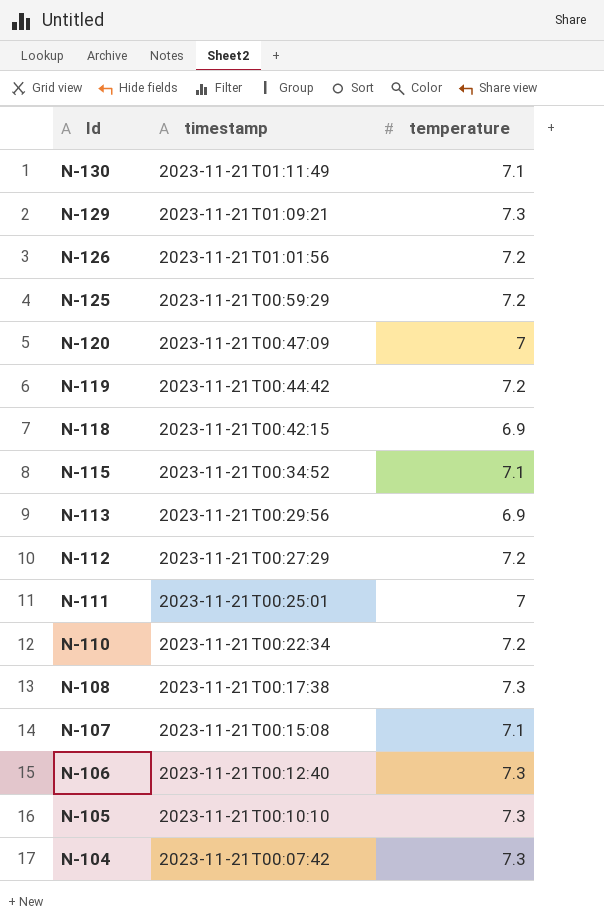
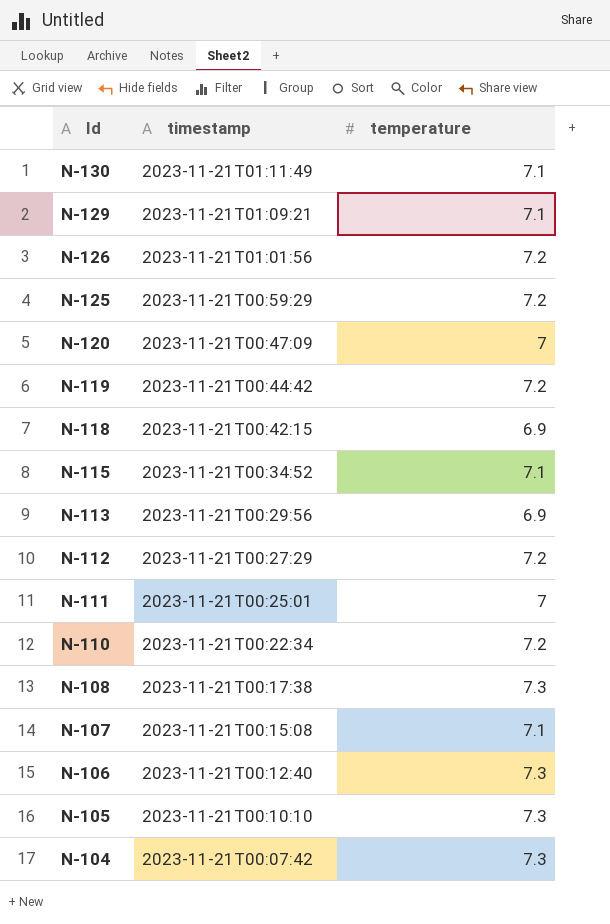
N-129 | temperature: 7.3 -> 7.1

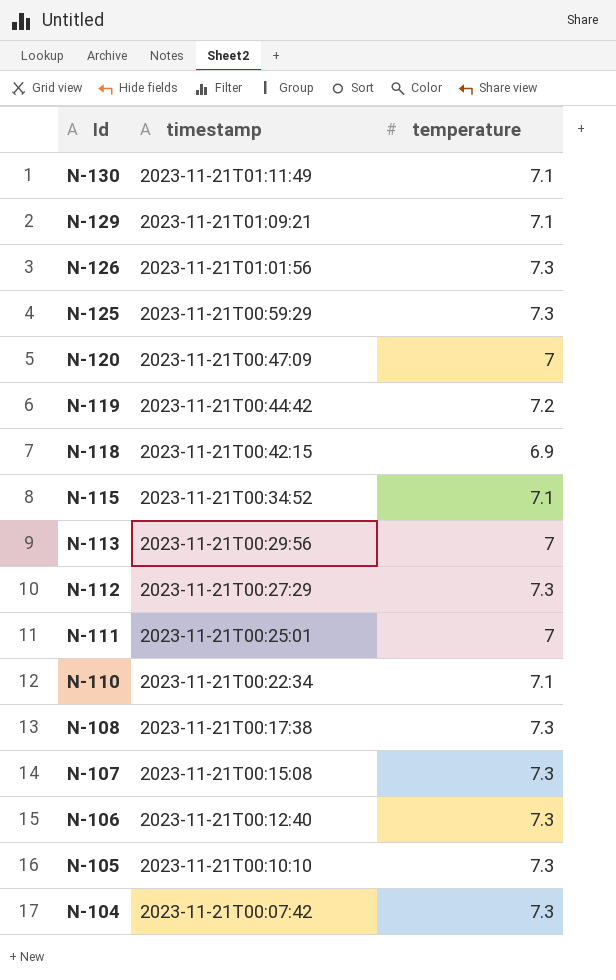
N-126 | temperature: 7.2 -> 7.3
N-125 | temperature: 7.2 -> 7.3
N-113 | temperature: 6.9 -> 7
N-112 | temperature: 7.2 -> 7.3
N-110 | temperature: 7.2 -> 7.1
N-107 | temperature: 7.1 -> 7.3

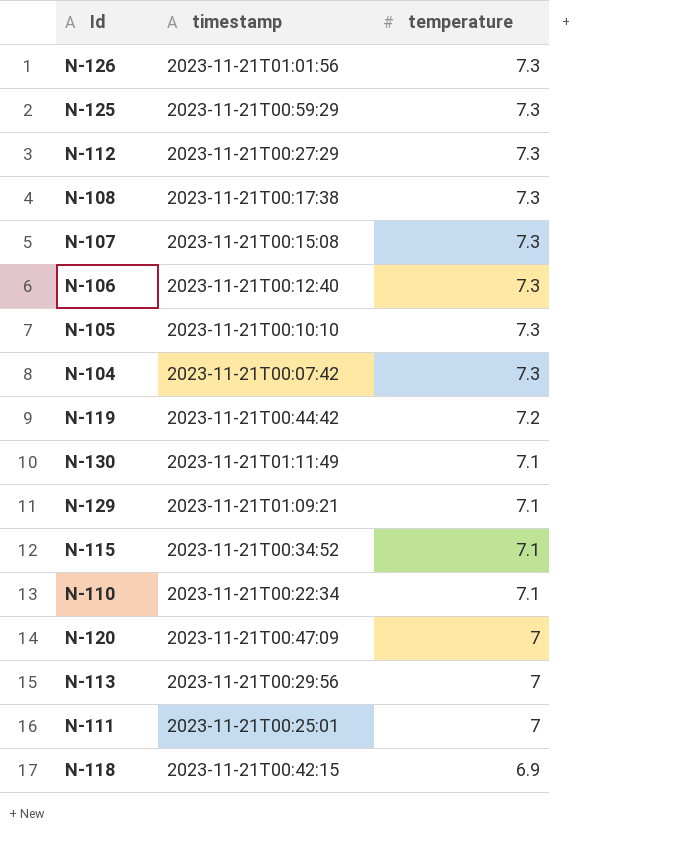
row order: Id descending -> temperature descending

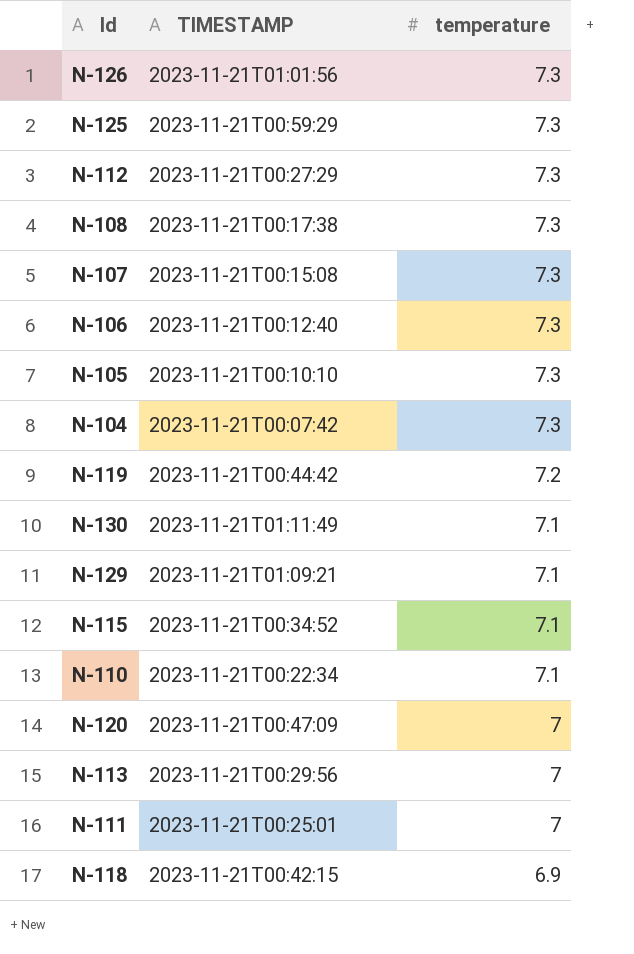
column name: timestamp -> TIMESTAMP

